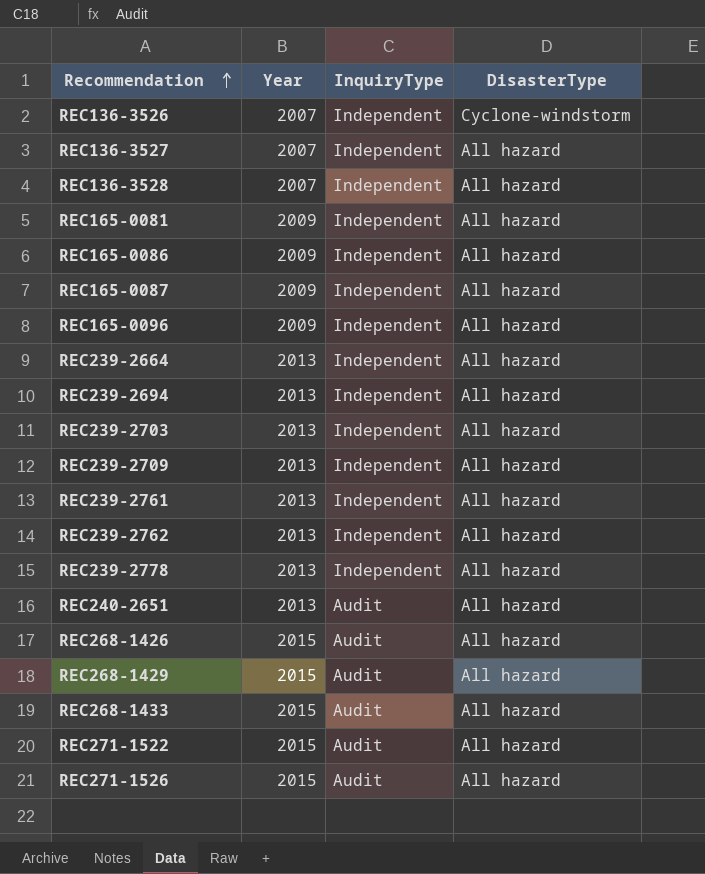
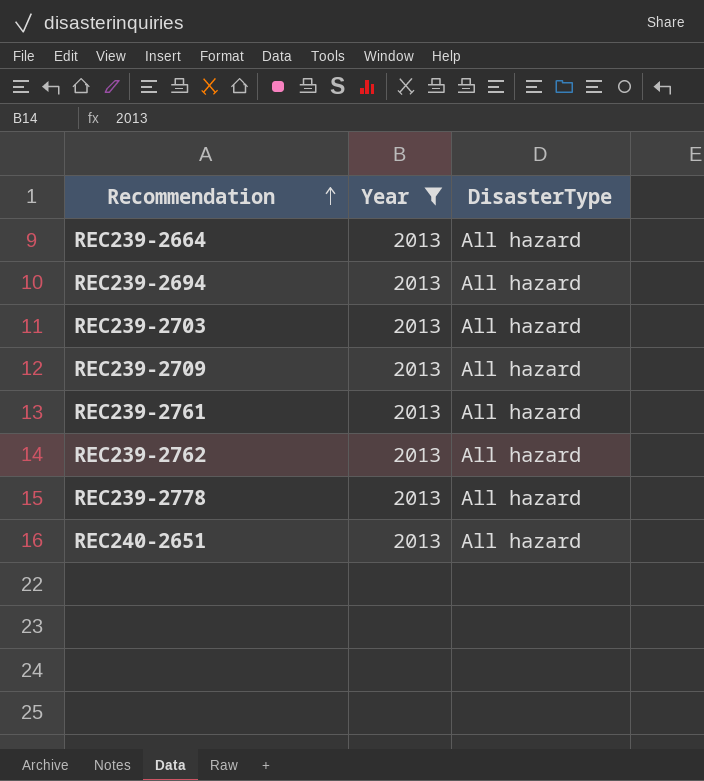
filter: none -> Year = 2013
column InquiryType | position: 3 -> none

